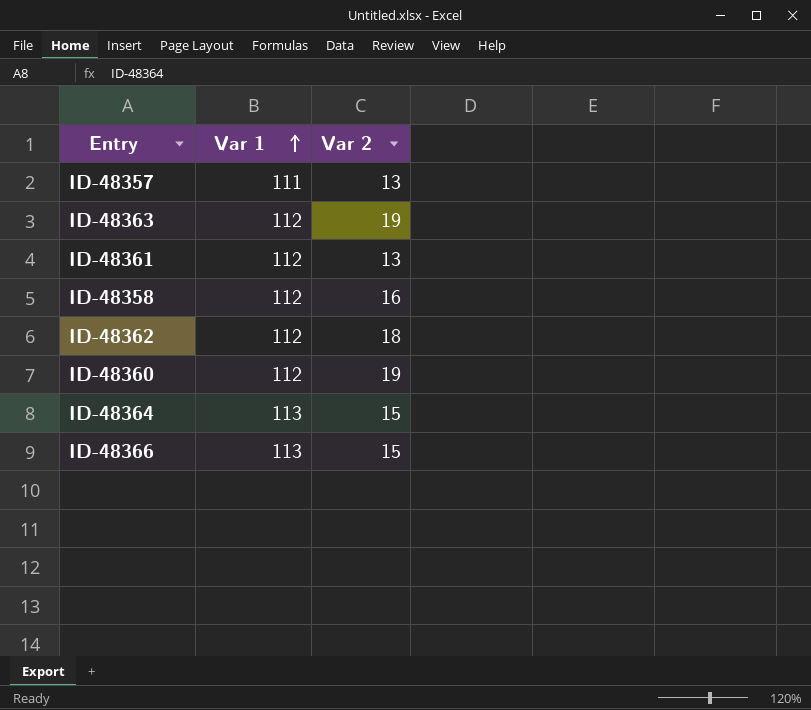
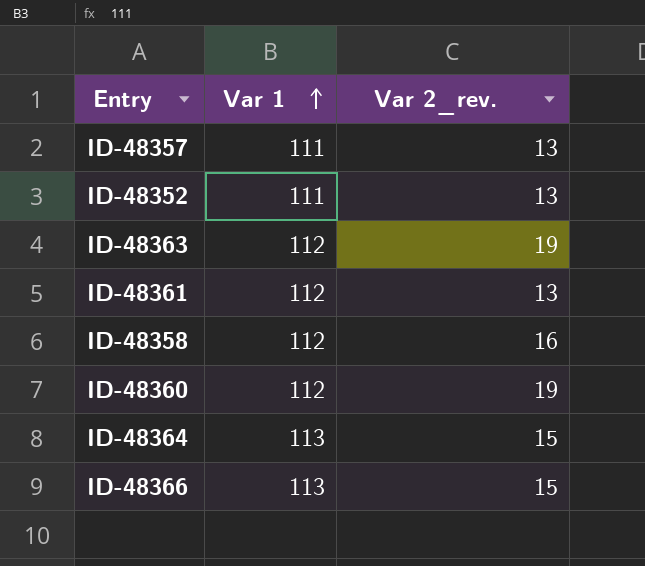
column name: Var 2 -> Var 2_rev.
row ID-48362: 112 | 18 -> none
row ID-48352: none -> 111 | 13

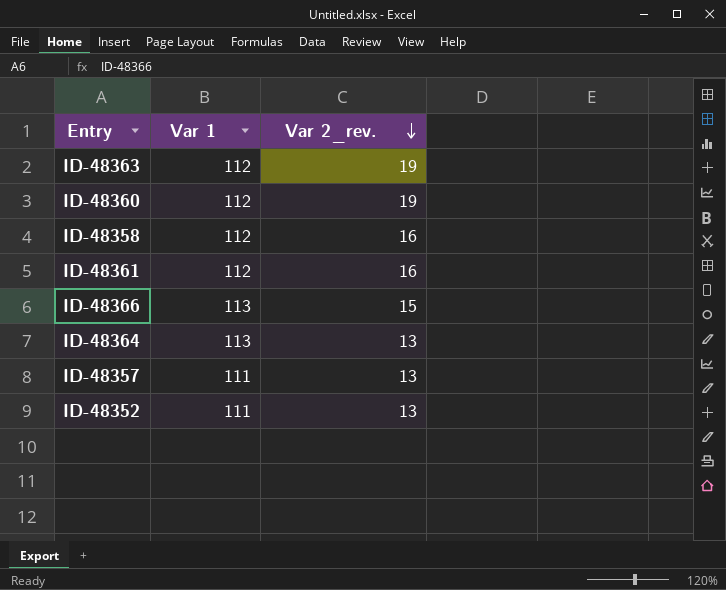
row order: Var 1 ascending -> Var 2_rev. descending
ID-48361 | Var 2_rev.: 13 -> 16
ID-48364 | Var 2_rev.: 15 -> 13

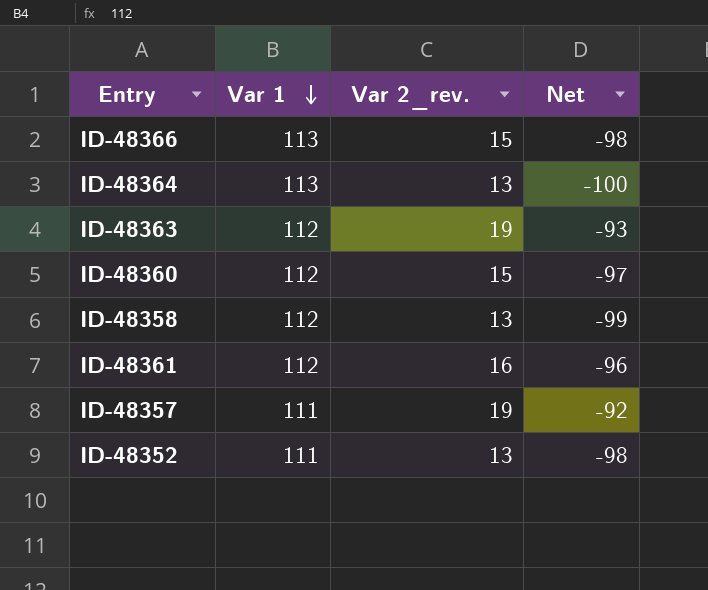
row order: Var 2_rev. descending -> Var 1 descending
column Net | formula: none -> [Var 2_rev.] - [Var 1]
ID-48360 | Var 2_rev.: 19 -> 15
ID-48358 | Var 2_rev.: 16 -> 13
ID-48357 | Var 2_rev.: 13 -> 19

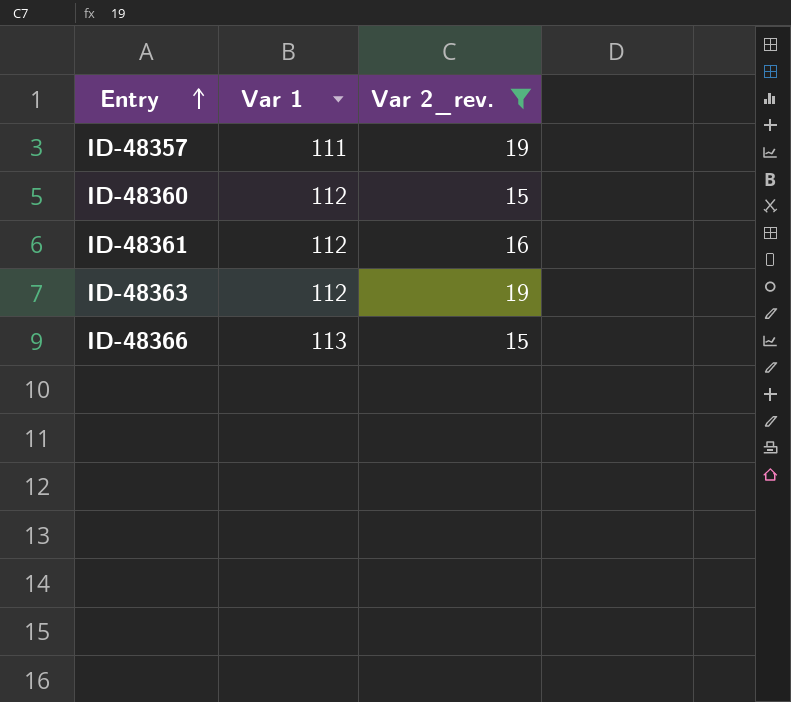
filter: none -> Var 2_rev. != 13
row order: Var 1 descending -> Entry ascending
column Net | formula: [Var 2_rev.] - [Var 1] -> none

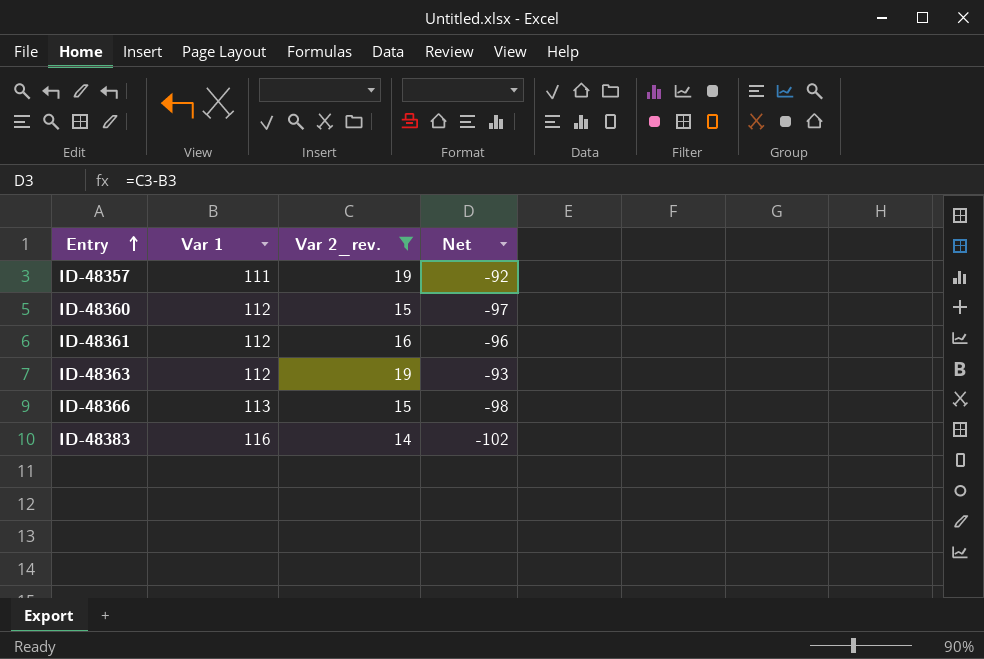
column Net | formula: none -> [Var 2_rev.] - [Var 1]
row ID-48383: none -> 116 | 14 | -102

